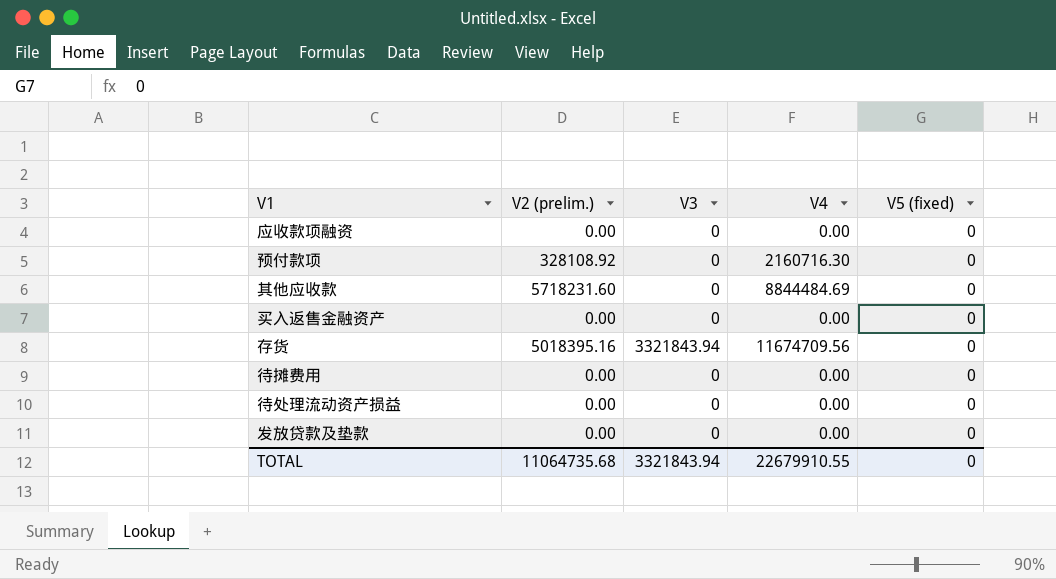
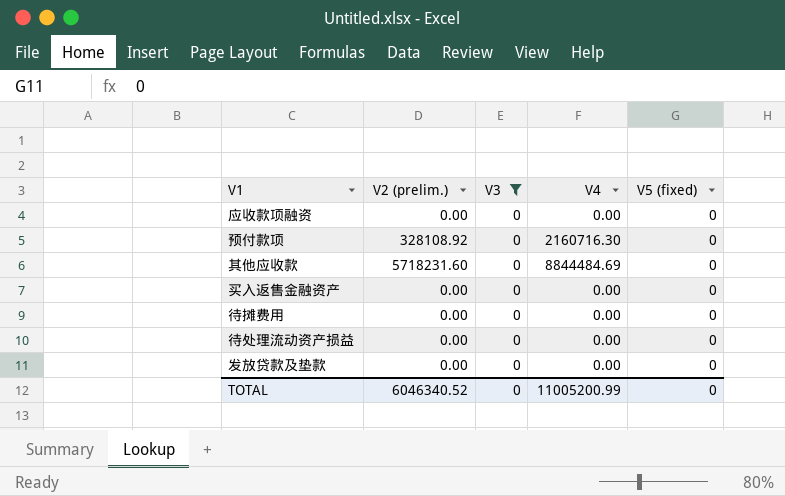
filter: none -> V3 = 0
TOTAL | V2 (prelim.): 11064735.68 -> 6046340.52
TOTAL | V3: 3321843.94 -> 0
TOTAL | V4: 22679910.55 -> 11005200.99

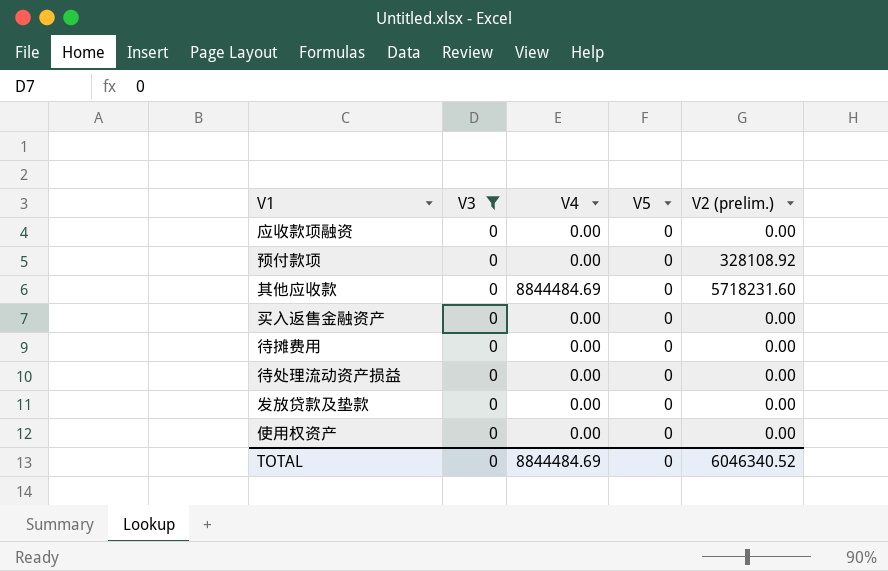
column name: V5 (fixed) -> V5
column V2 (prelim.) | position: 2 -> 5
预付款项 | V4: 2160716.30 -> 0.00
row 使用权资产: none -> 0 | 0.00 | 0 | 0.00
TOTAL | V4: 11005200.99 -> 8844484.69

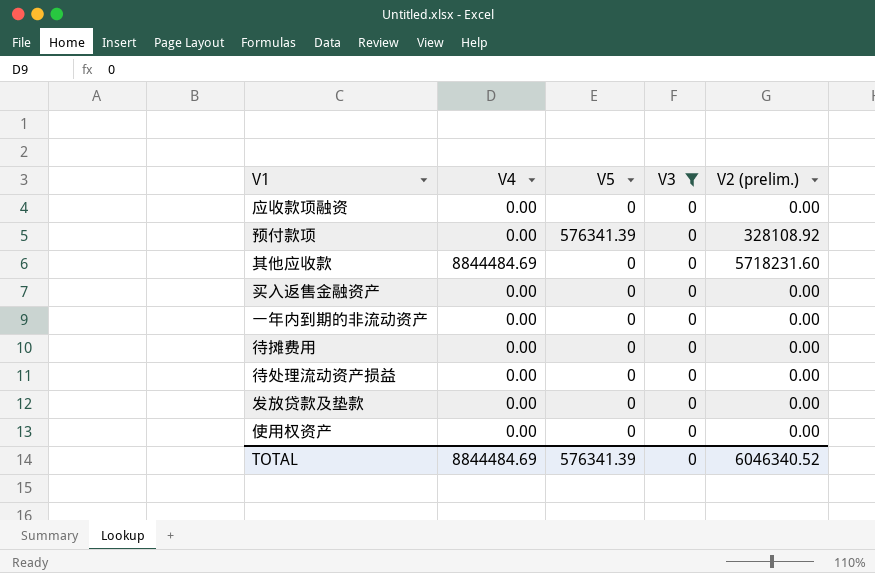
column V3 | position: 2 -> 4
预付款项 | V5: 0 -> 576341.39
row 一年内到期的非流动资产: none -> 0.00 | 0 | 0 | 0.00
TOTAL | V5: 0 -> 576341.39

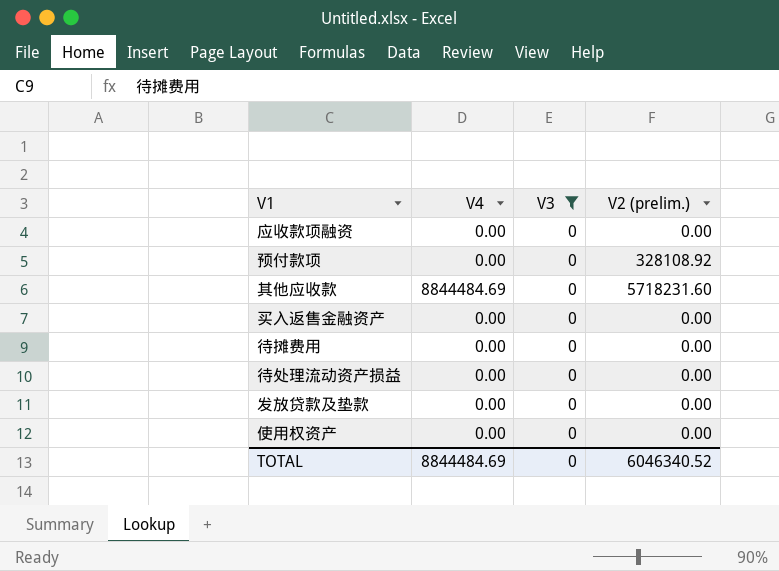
column V5 | position: 3 -> none
row 一年内到期的非流动资产: 0.00 | 0 | 0 | 0.00 -> none

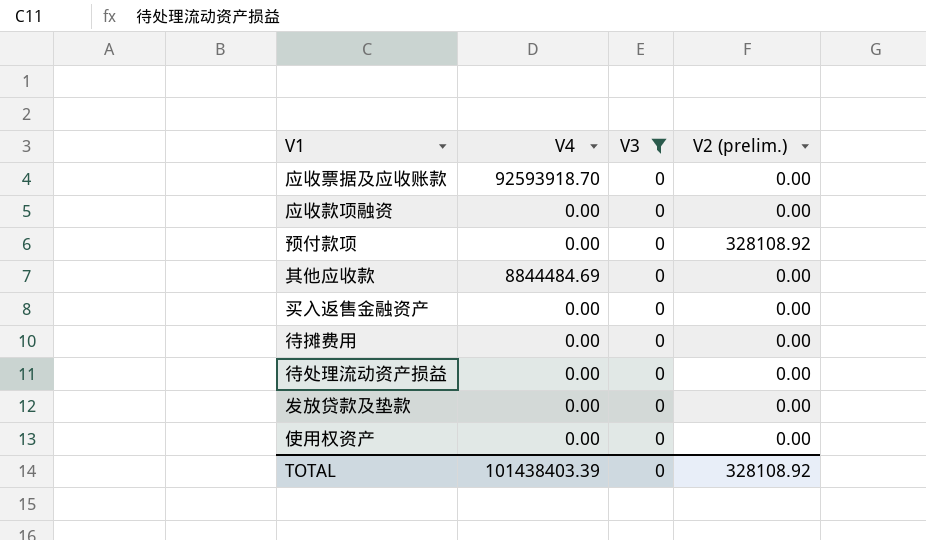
row 应收票据及应收账款: none -> 92593918.70 | 0 | 0.00
其他应收款 | V2 (prelim.): 5718231.60 -> 0.00
TOTAL | V4: 8844484.69 -> 101438403.39
TOTAL | V2 (prelim.): 6046340.52 -> 328108.92

